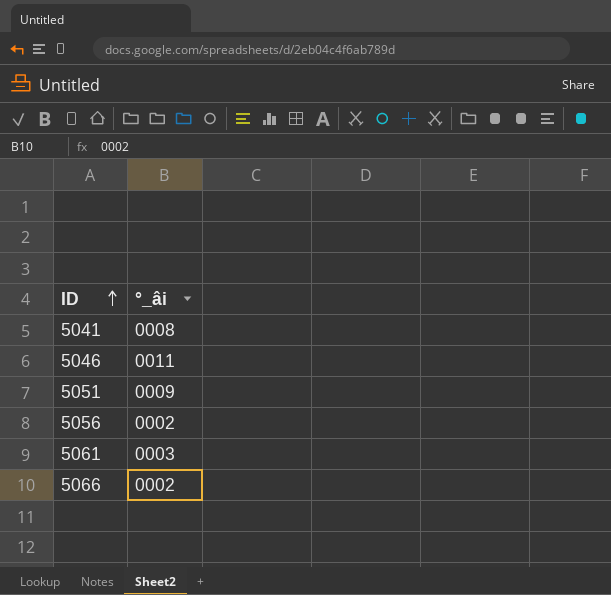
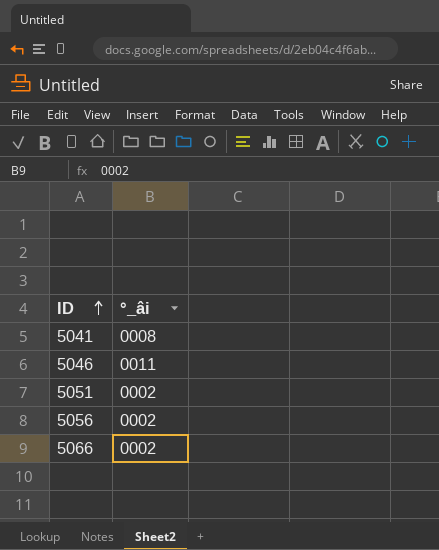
row 5061: 0003 -> none
5051 | °_âi: 0009 -> 0002

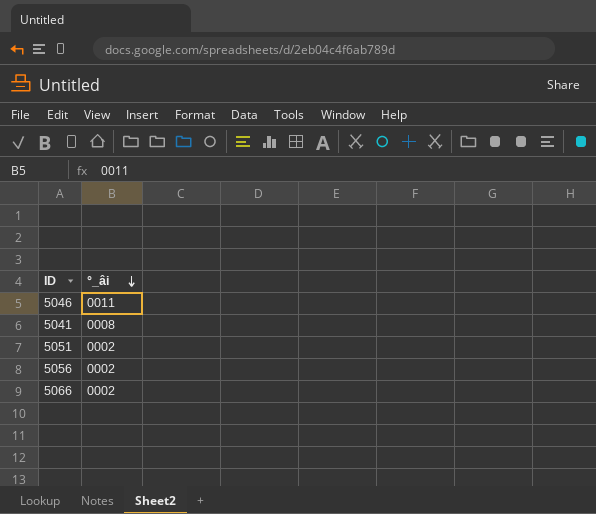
row order: ID ascending -> °_âi descending

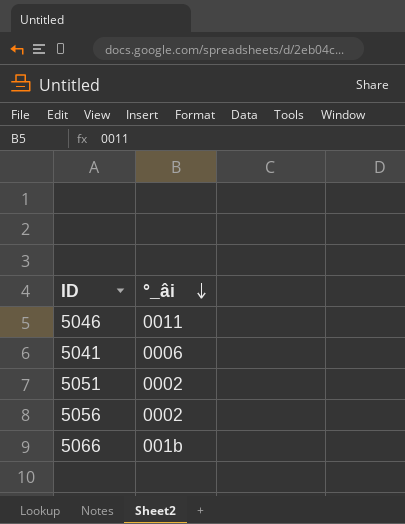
5041 | °_âi: 0008 -> 0006
5066 | °_âi: 0002 -> 001b

